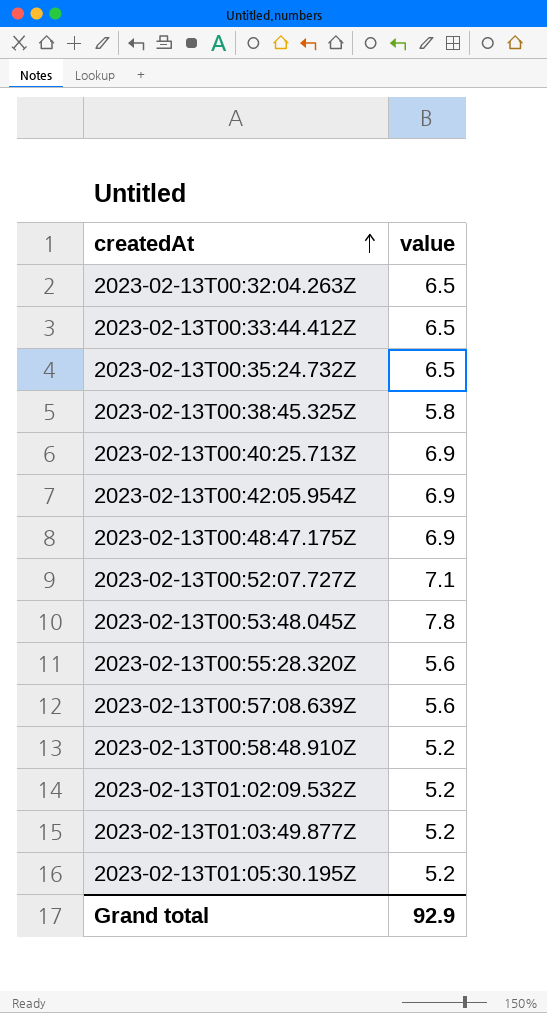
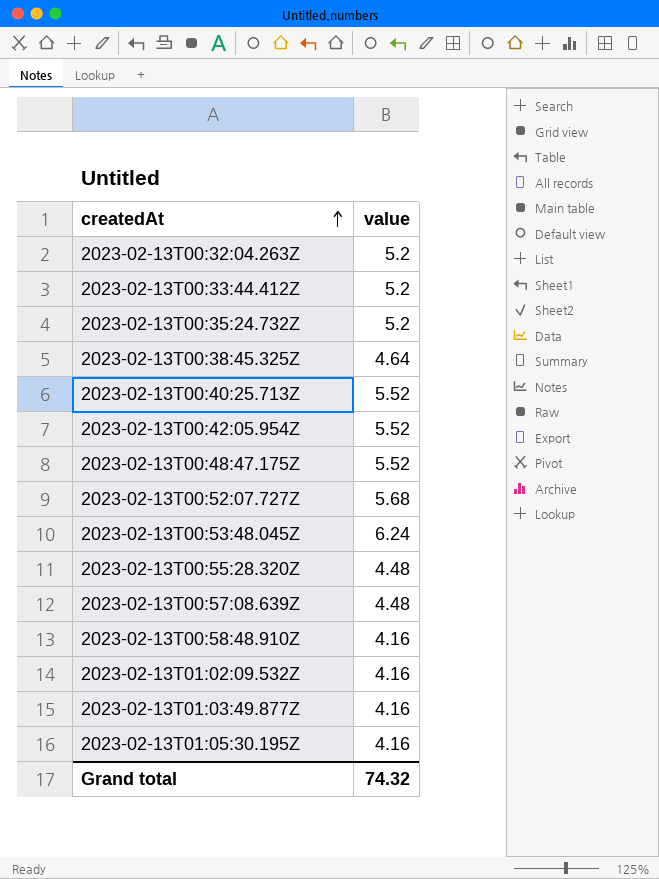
2023-02-13T00:32:04.263Z | value: 6.5 -> 5.2
2023-02-13T00:33:44.412Z | value: 6.5 -> 5.2
2023-02-13T00:35:24.732Z | value: 6.5 -> 5.2
2023-02-13T00:38:45.325Z | value: 5.8 -> 4.64
2023-02-13T00:40:25.713Z | value: 6.9 -> 5.52
2023-02-13T00:42:05.954Z | value: 6.9 -> 5.52
2023-02-13T00:48:47.175Z | value: 6.9 -> 5.52
2023-02-13T00:52:07.727Z | value: 7.1 -> 5.68
2023-02-13T00:53:48.045Z | value: 7.8 -> 6.24
2023-02-13T00:55:28.320Z | value: 5.6 -> 4.48
2023-02-13T00:57:08.639Z | value: 5.6 -> 4.48
2023-02-13T00:58:48.910Z | value: 5.2 -> 4.16
2023-02-13T01:02:09.532Z | value: 5.2 -> 4.16
2023-02-13T01:03:49.877Z | value: 5.2 -> 4.16
2023-02-13T01:05:30.195Z | value: 5.2 -> 4.16
Grand total | value: 92.9 -> 74.32

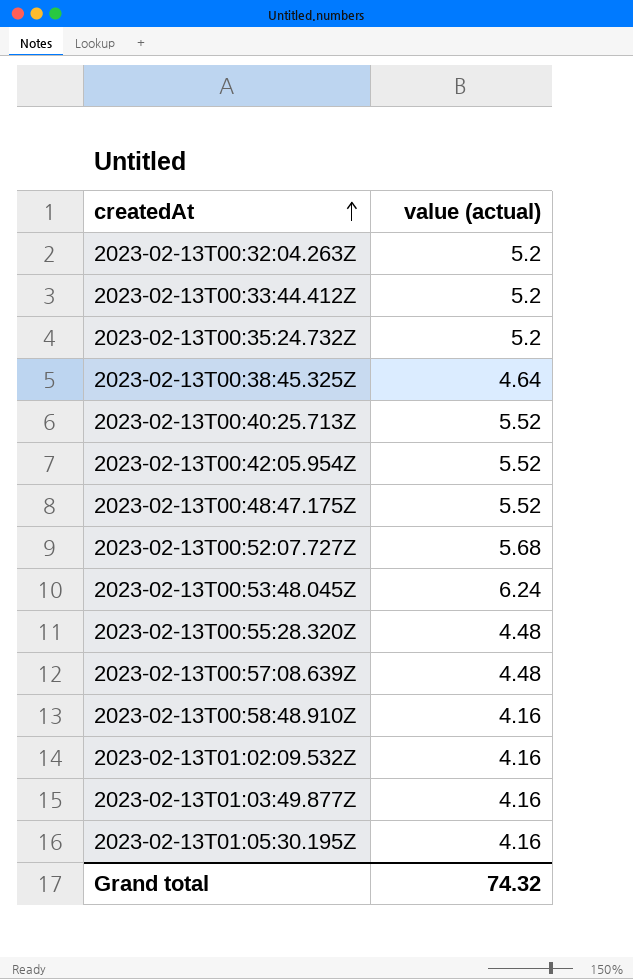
column name: value -> value (actual)

